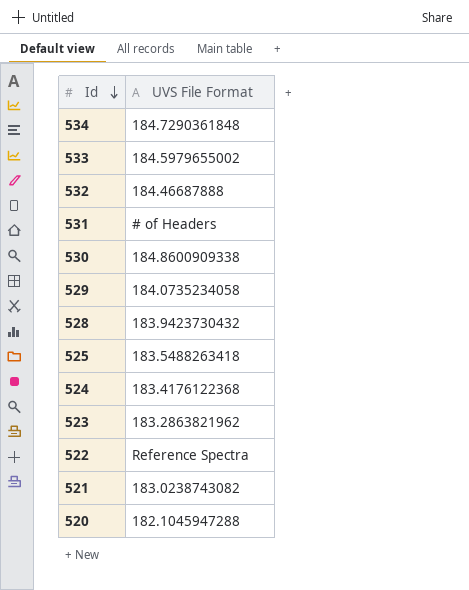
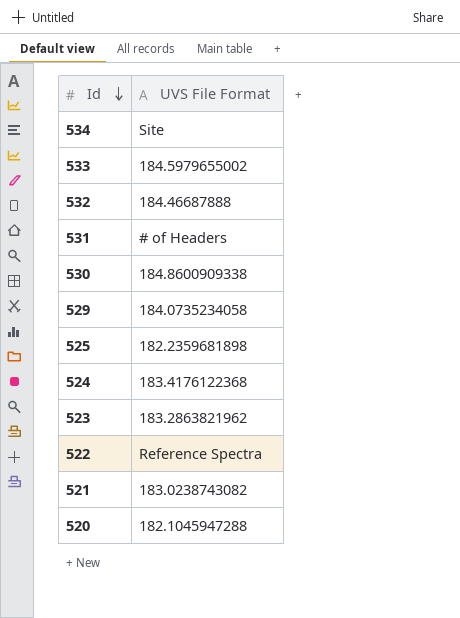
row 528: 183.9423730432 -> none
534 | UVS File Format: 184.7290361848 -> Site
525 | UVS File Format: 183.5488263418 -> 182.2359681898

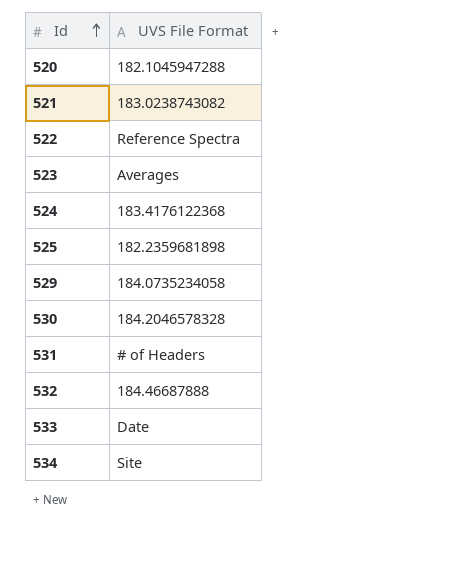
row order: Id descending -> Id ascending
523 | UVS File Format: 183.2863821962 -> Averages
530 | UVS File Format: 184.8600909338 -> 184.2046578328
533 | UVS File Format: 184.5979655002 -> Date

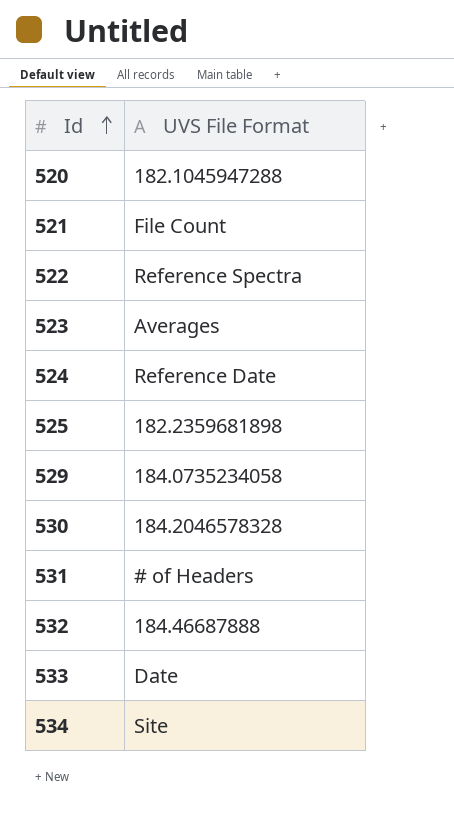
521 | UVS File Format: 183.0238743082 -> File Count
524 | UVS File Format: 183.4176122368 -> Reference Date

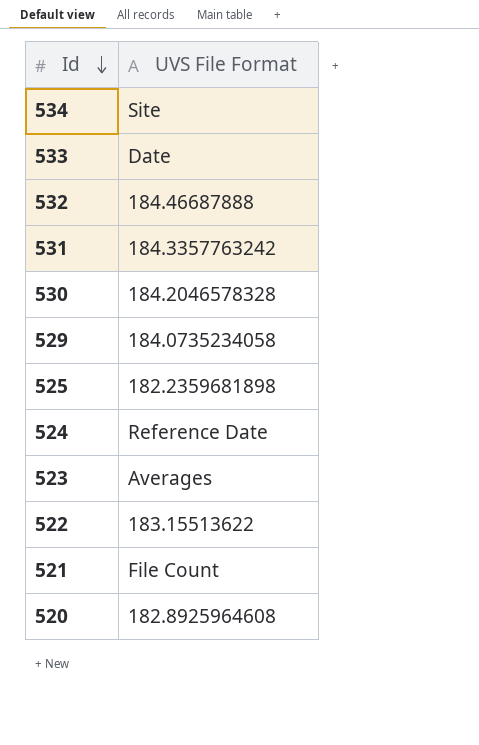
row order: Id ascending -> Id descending
531 | UVS File Format: # of Headers -> 184.3357763242
522 | UVS File Format: Reference Spectra -> 183.15513622
520 | UVS File Format: 182.1045947288 -> 182.8925964608

